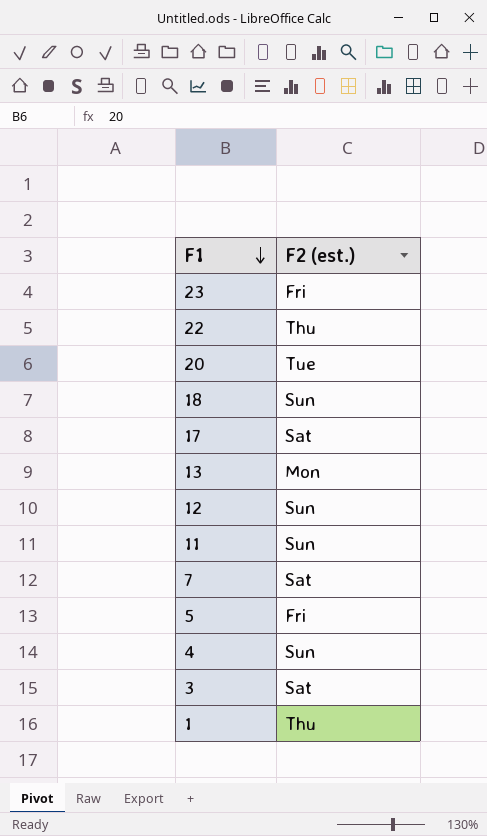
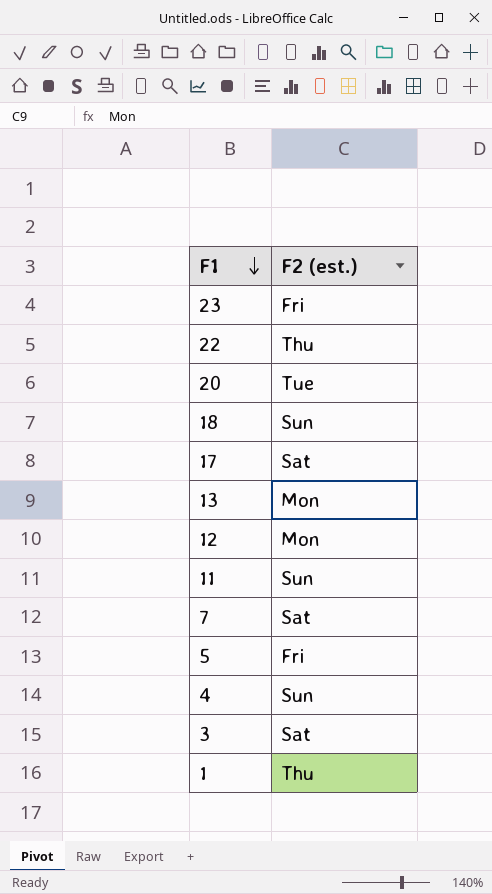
12 | F2 (est.): Sun -> Mon

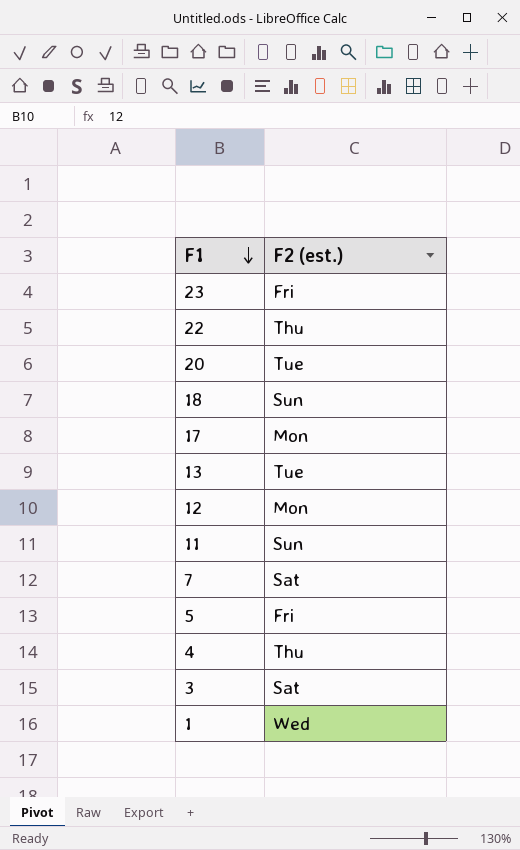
17 | F2 (est.): Sat -> Mon
13 | F2 (est.): Mon -> Tue
4 | F2 (est.): Sun -> Thu
1 | F2 (est.): Thu -> Wed

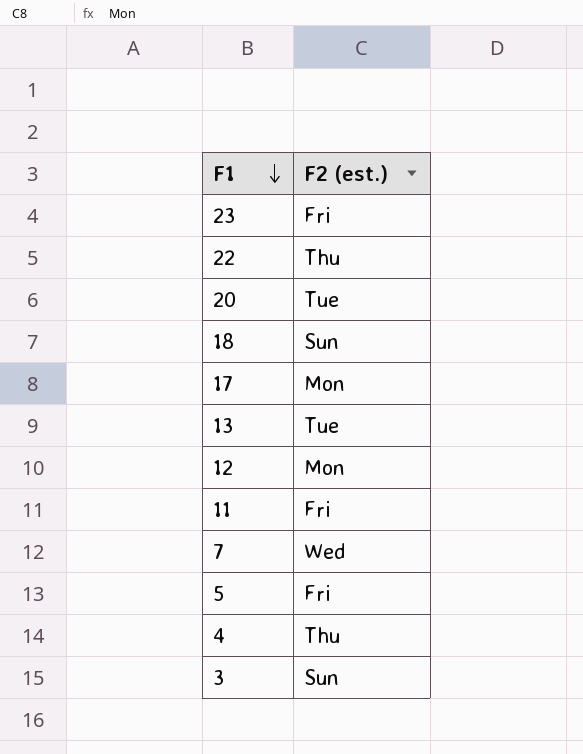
row 1: Wed -> none
11 | F2 (est.): Sun -> Fri
7 | F2 (est.): Sat -> Wed
3 | F2 (est.): Sat -> Sun

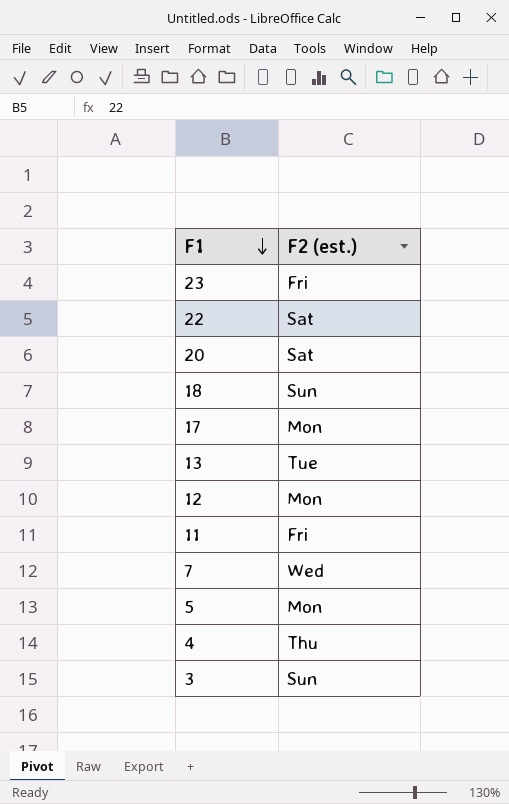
22 | F2 (est.): Thu -> Sat
20 | F2 (est.): Tue -> Sat
5 | F2 (est.): Fri -> Mon

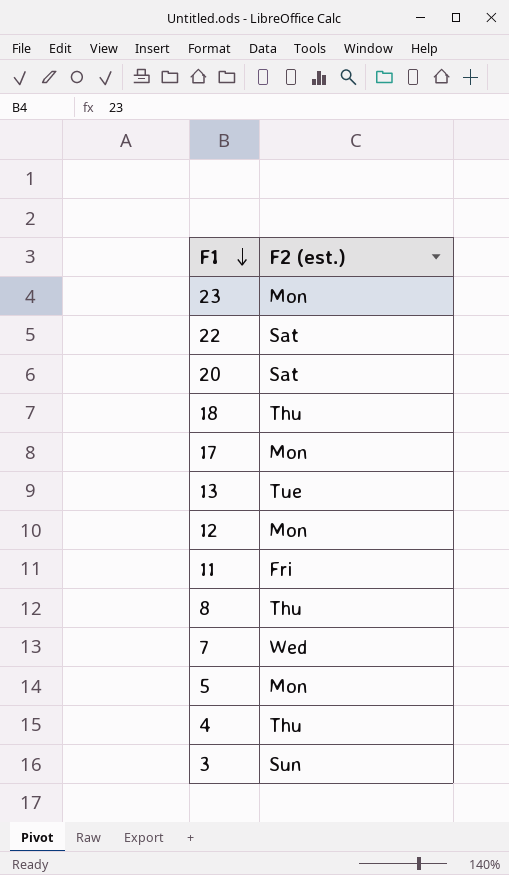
23 | F2 (est.): Fri -> Mon
18 | F2 (est.): Sun -> Thu
row 8: none -> Thu

